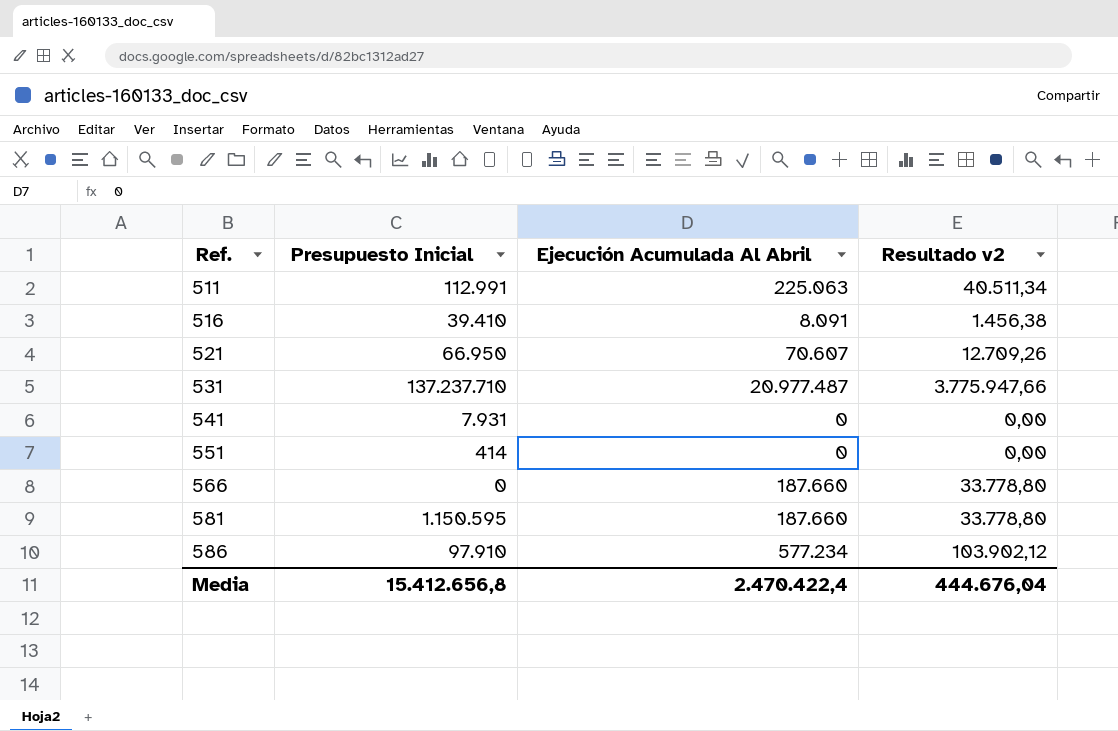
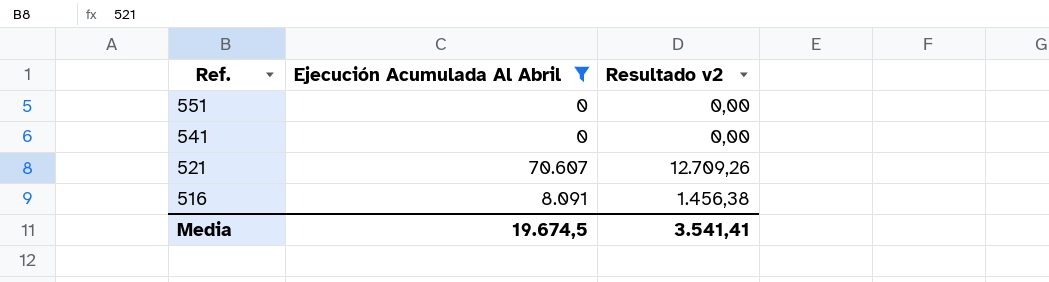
filter: none -> Ejecución Acumulada Al Abril <= 70.607
row order: Ref. ascending -> Ref. descending
column Presupuesto Inicial | position: 2 -> none
Media | Ejecución Acumulada Al Abril: 2.470.422,4 -> 19.674,5
Media | Resultado v2: 444.676,04 -> 3.541,41

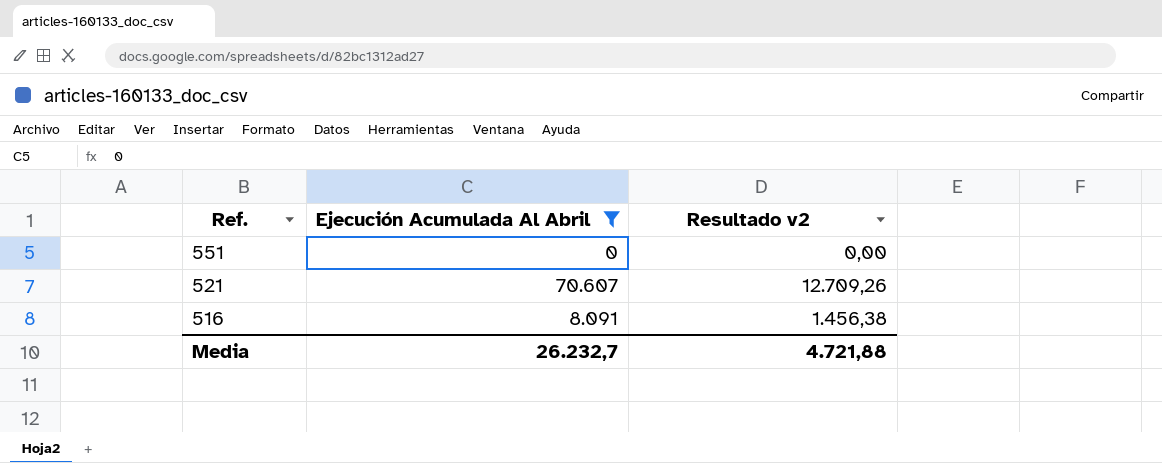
row 541: 0 | 0,00 -> none
Media | Ejecución Acumulada Al Abril: 19.674,5 -> 26.232,7
Media | Resultado v2: 3.541,41 -> 4.721,88

